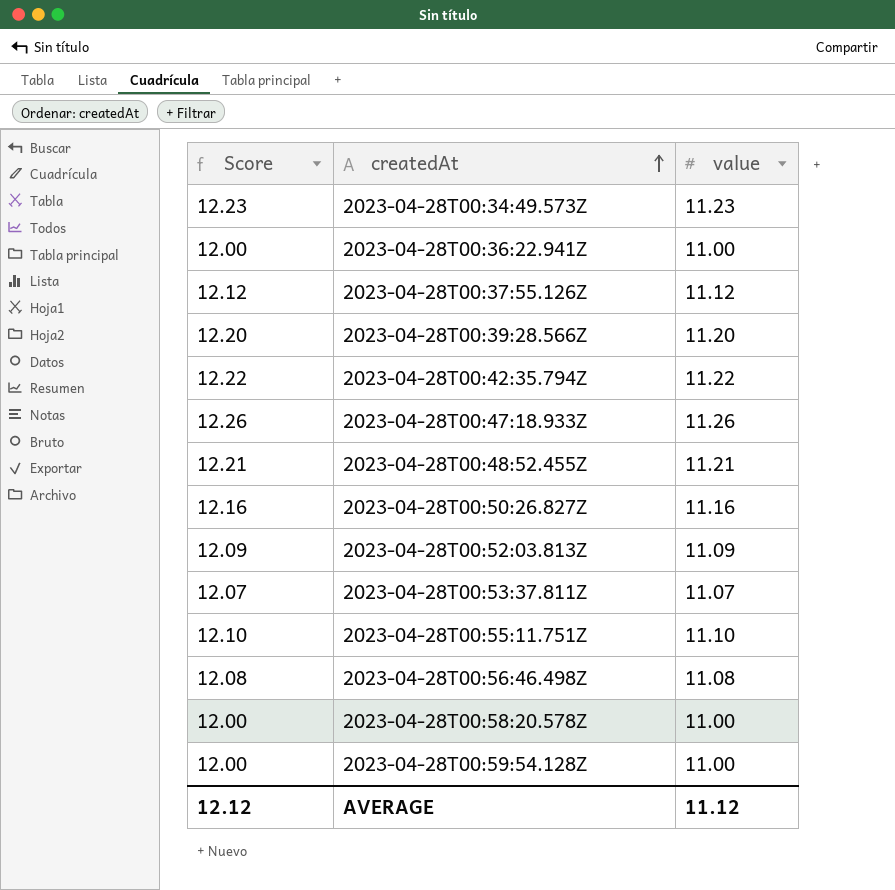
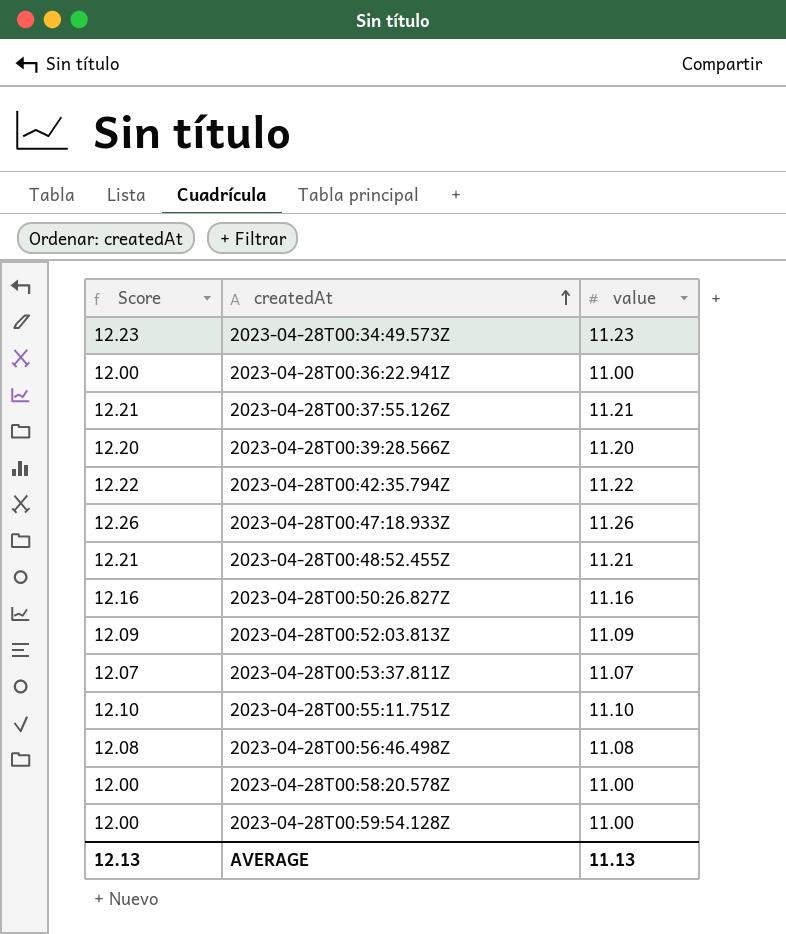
2023-04-28T00:37:55.126Z | Score: 12.12 -> 12.21
2023-04-28T00:37:55.126Z | value: 11.12 -> 11.21
AVERAGE | Score: 12.12 -> 12.13
AVERAGE | value: 11.12 -> 11.13

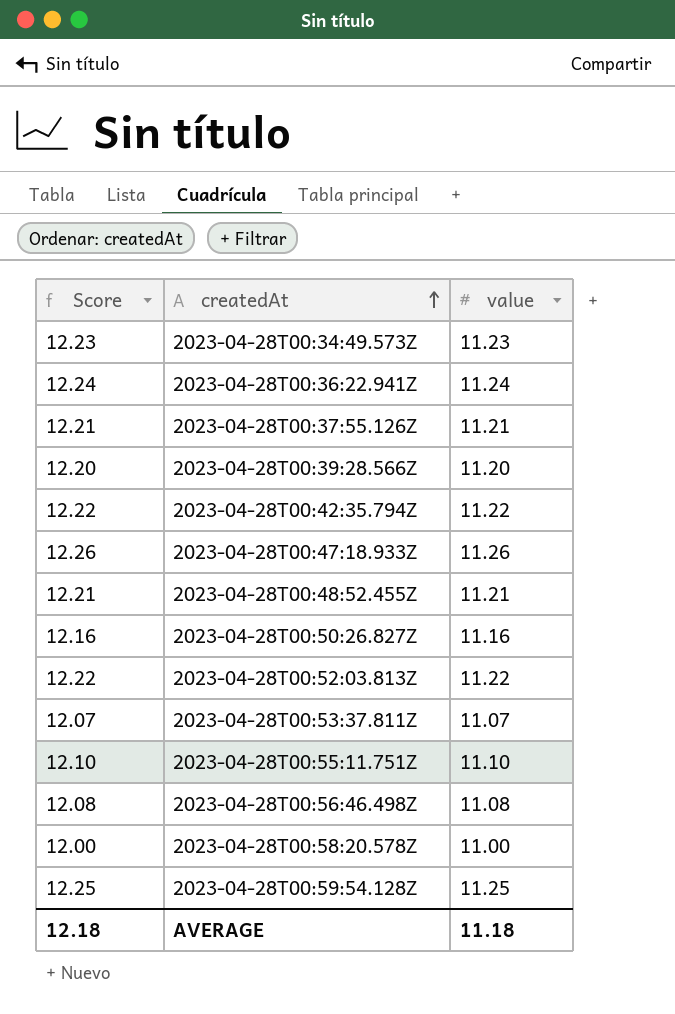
2023-04-28T00:36:22.941Z | Score: 12.00 -> 12.24
2023-04-28T00:36:22.941Z | value: 11.00 -> 11.24
2023-04-28T00:52:03.813Z | Score: 12.09 -> 12.22
2023-04-28T00:52:03.813Z | value: 11.09 -> 11.22
2023-04-28T00:59:54.128Z | Score: 12.00 -> 12.25
2023-04-28T00:59:54.128Z | value: 11.00 -> 11.25
AVERAGE | Score: 12.13 -> 12.18
AVERAGE | value: 11.13 -> 11.18

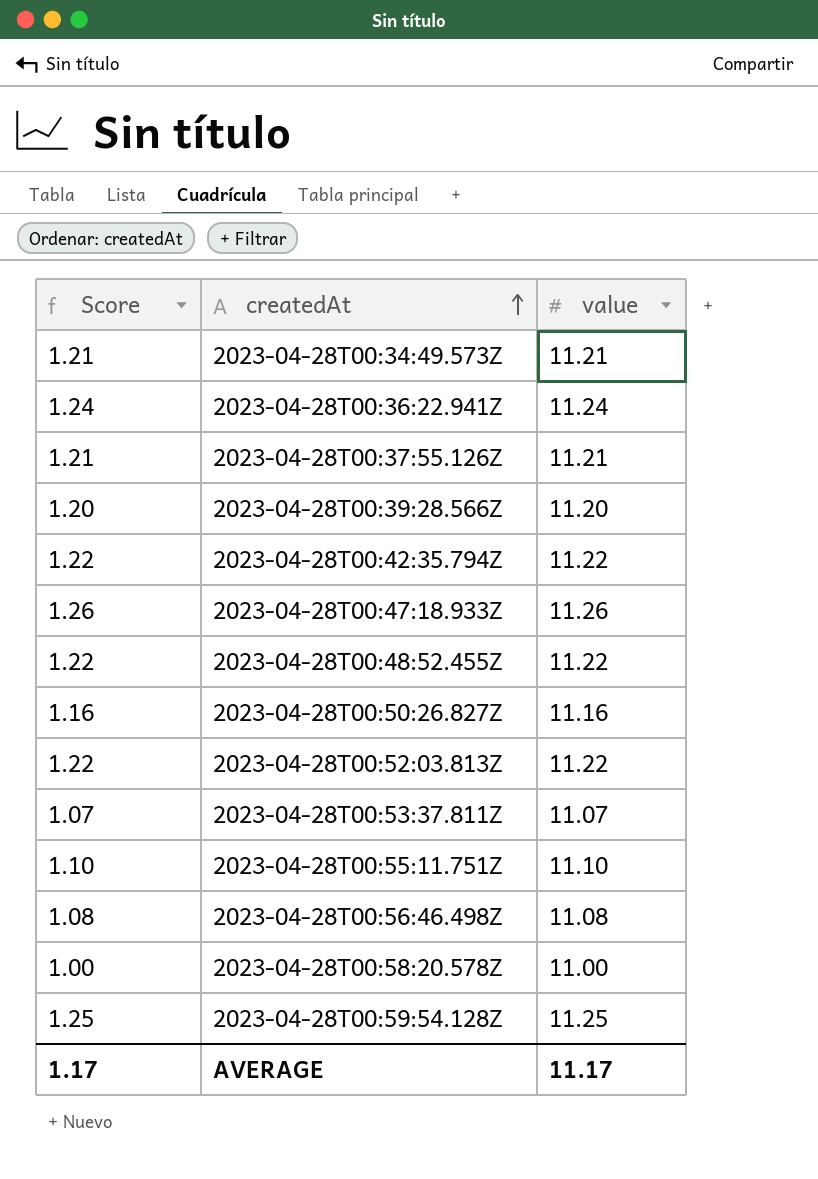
column Score | formula: [value] + 1 -> [value] - 10
2023-04-28T00:34:49.573Z | value: 11.23 -> 11.21
2023-04-28T00:48:52.455Z | value: 11.21 -> 11.22
AVERAGE | Score: 12.18 -> 1.17
AVERAGE | value: 11.18 -> 11.17

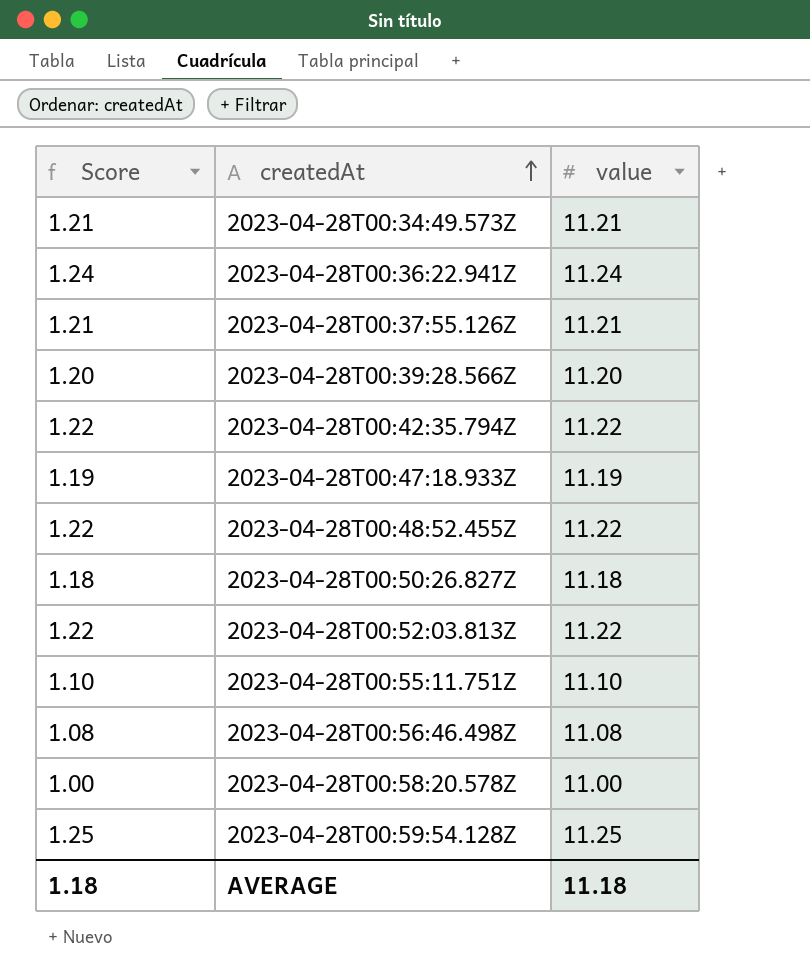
row 2023-04-28T00:53:37.811Z: 1.07 | 11.07 -> none
2023-04-28T00:47:18.933Z | Score: 1.26 -> 1.19
2023-04-28T00:47:18.933Z | value: 11.26 -> 11.19
2023-04-28T00:50:26.827Z | Score: 1.16 -> 1.18
2023-04-28T00:50:26.827Z | value: 11.16 -> 11.18
AVERAGE | Score: 1.17 -> 1.18
AVERAGE | value: 11.17 -> 11.18

